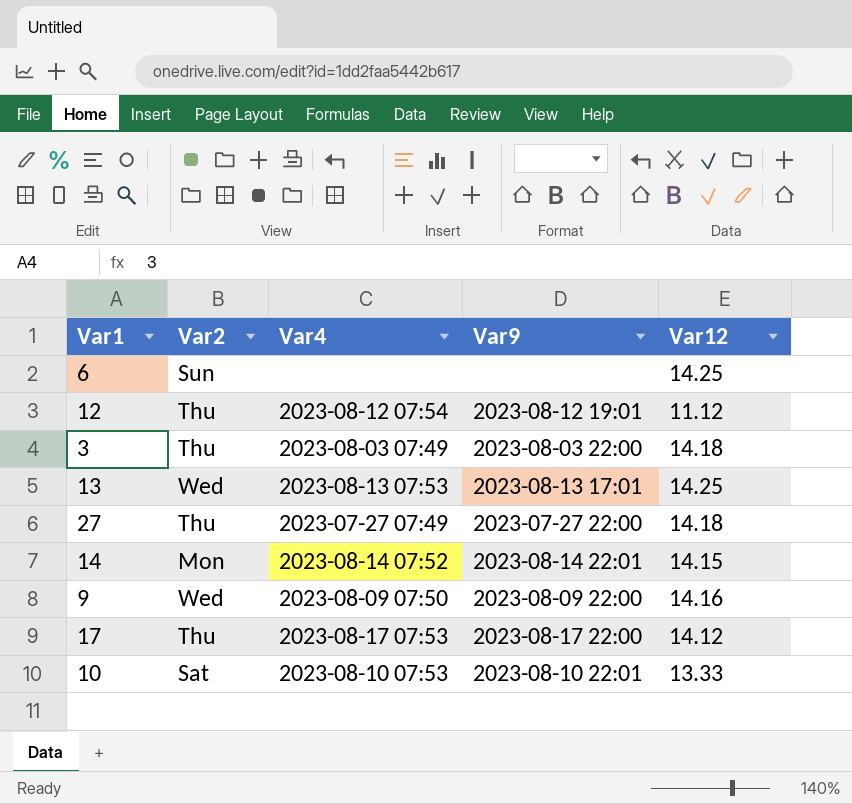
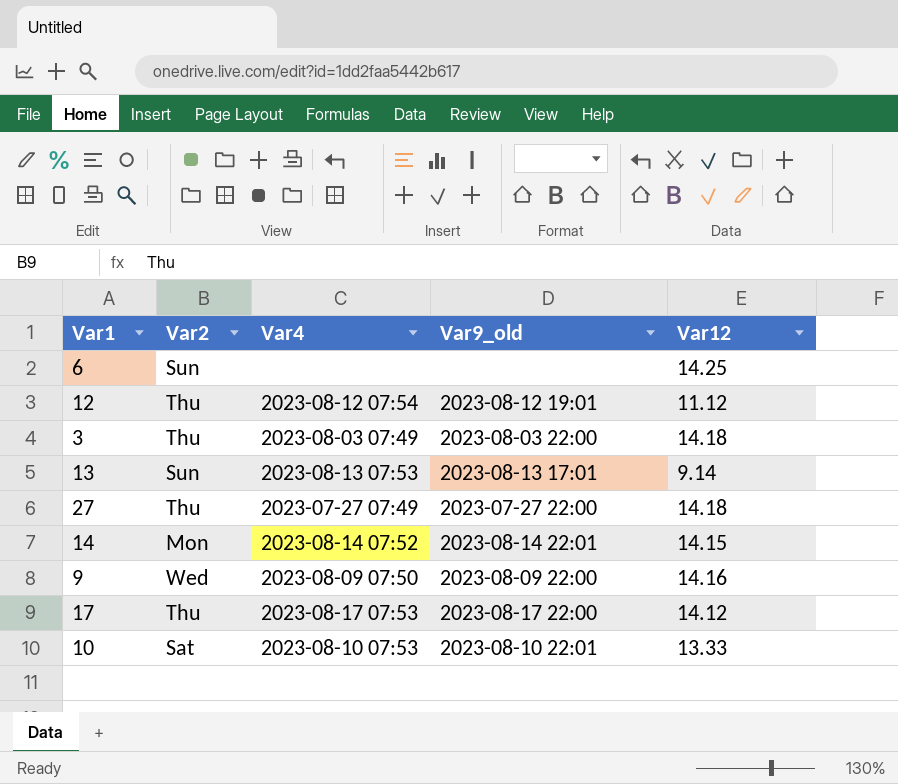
column name: Var9 -> Var9_old
13 | Var2: Wed -> Sun
13 | Var12: 14.25 -> 9.14

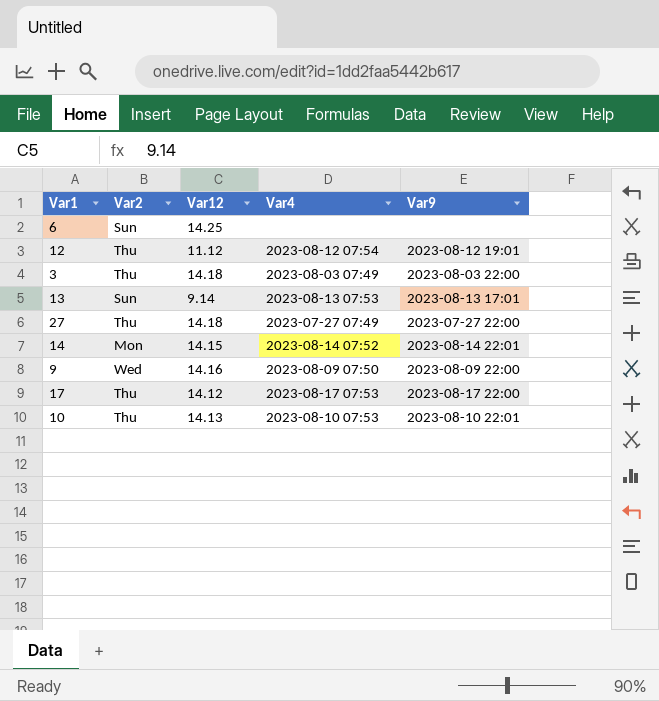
column Var12 | position: 5 -> 3
column name: Var9_old -> Var9
10 | Var2: Sat -> Thu
10 | Var12: 13.33 -> 14.13

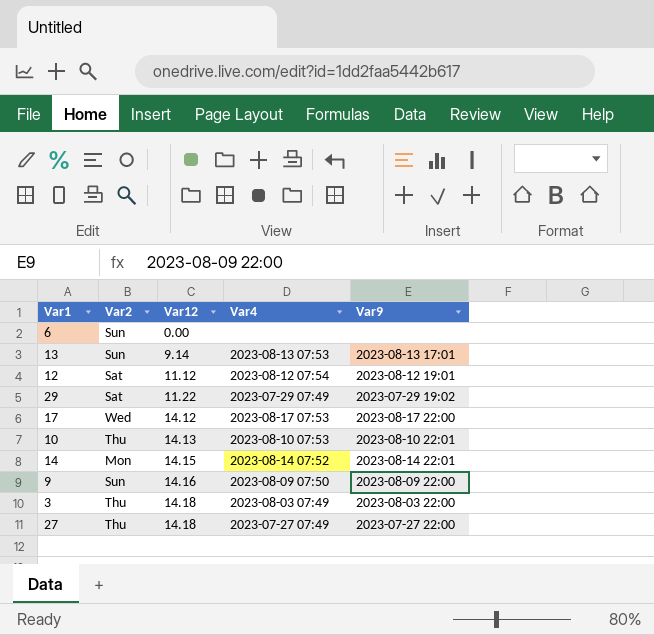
row order: none -> Var12 ascending
6 | Var12: 14.25 -> 0.00
12 | Var2: Thu -> Sat
row 29: none -> Sat | 11.22 | 2023-07-29 07:49 | 2023-07-29 19:02
17 | Var2: Thu -> Wed
9 | Var2: Wed -> Sun

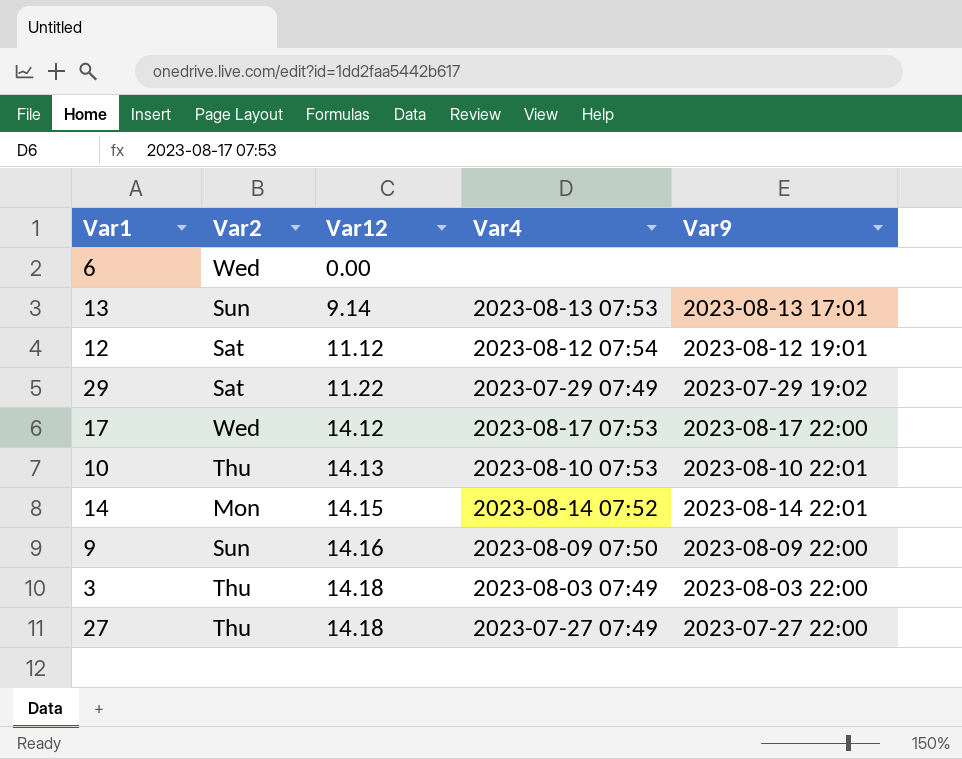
6 | Var2: Sun -> Wed

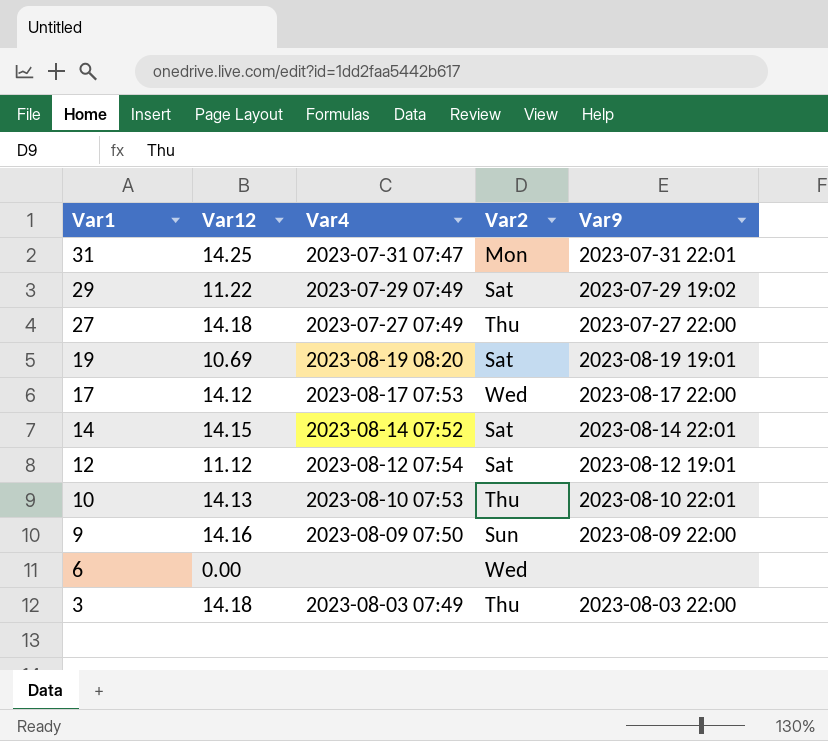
row order: Var12 ascending -> Var1 descending
column Var2 | position: 2 -> 4
row 13: Sun | 9.14 | 2023-08-13 07:53 | 2023-08-13 17:01 -> none
row 31: none -> 14.25 | 2023-07-31 07:47 | Mon | 2023-07-31 22:01
row 19: none -> 10.69 | 2023-08-19 08:20 | Sat | 2023-08-19 19:01
14 | Var2: Mon -> Sat

